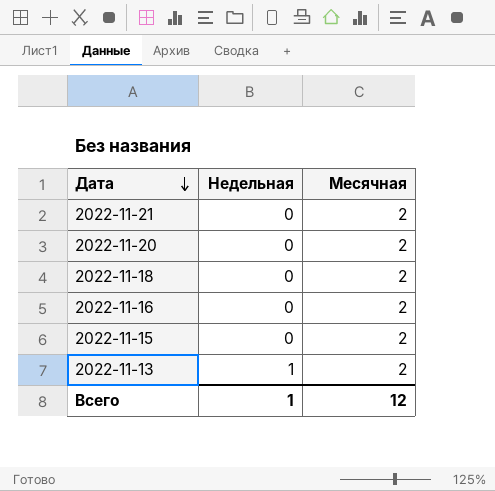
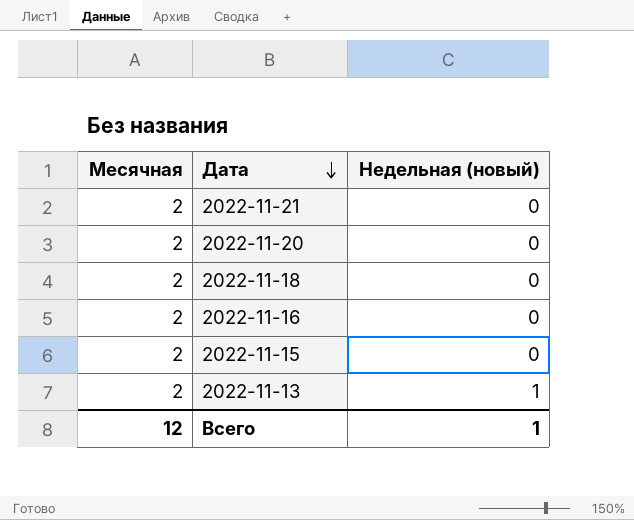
column Месячная | position: 3 -> 1
column name: Недельная -> Недельная (новый)

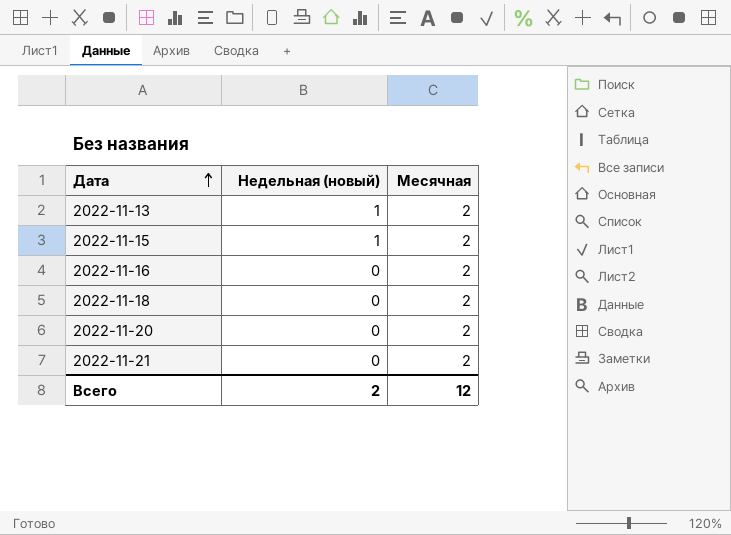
row order: Дата descending -> Дата ascending
column Месячная | position: 1 -> 3
2022-11-15 | Недельная (новый): 0 -> 1
Всего | Недельная (новый): 1 -> 2

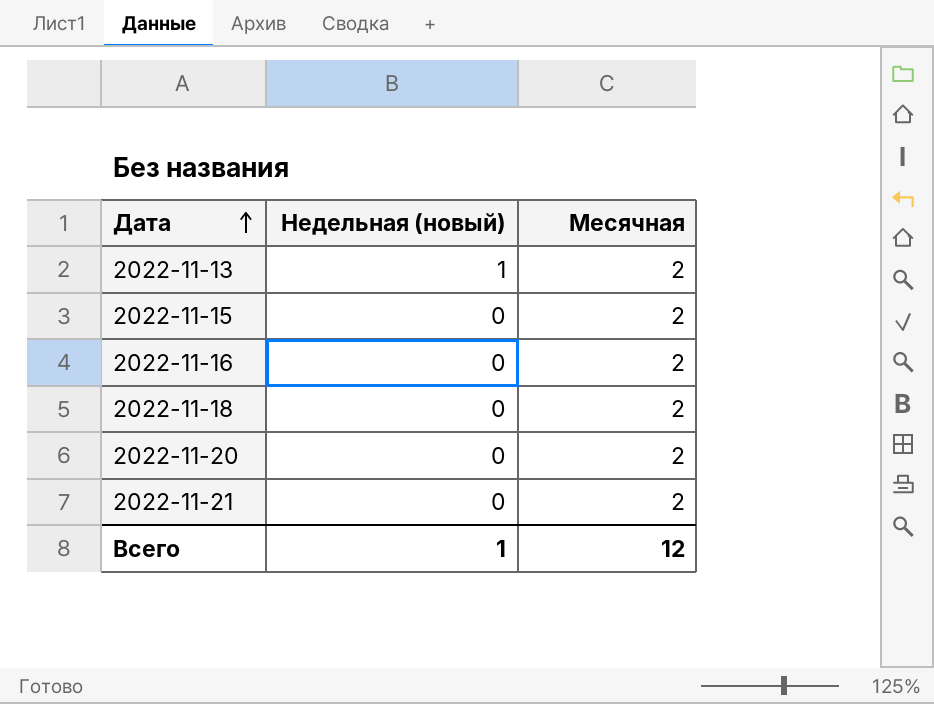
2022-11-15 | Недельная (новый): 1 -> 0
Всего | Недельная (новый): 2 -> 1

